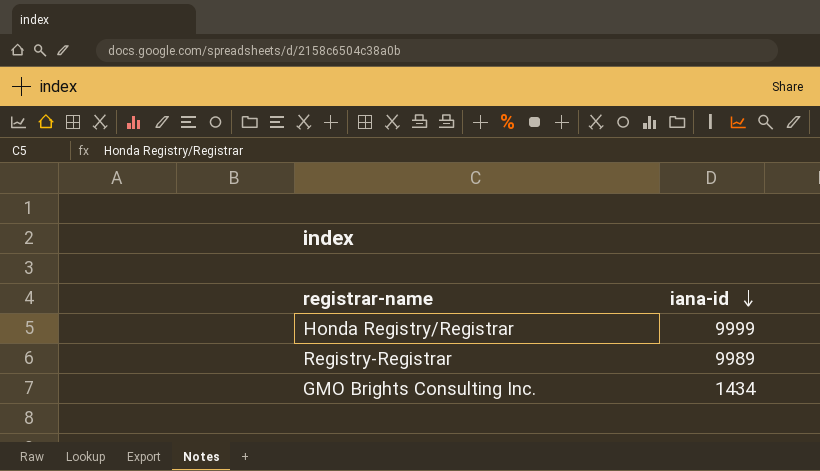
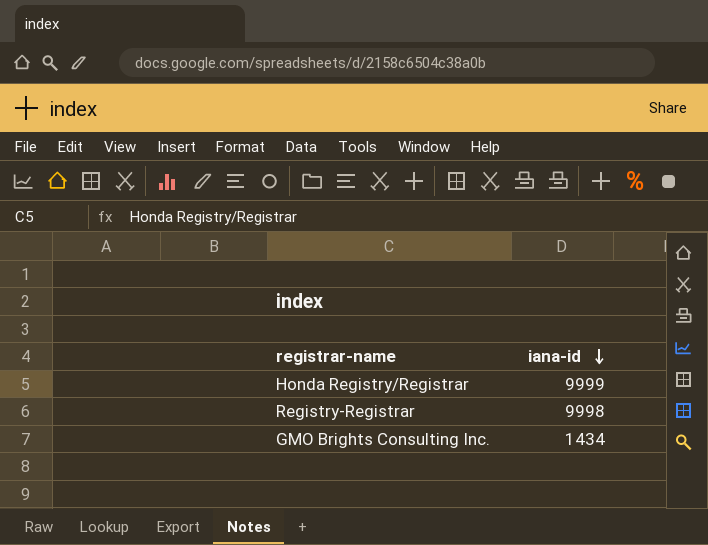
Registry-Registrar | iana-id: 9989 -> 9998

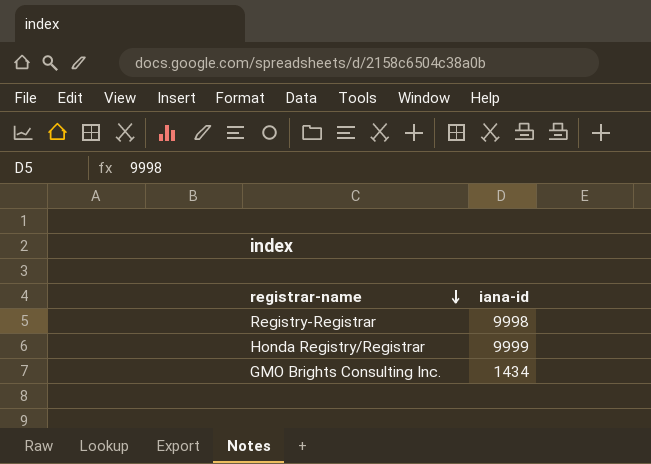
row order: iana-id descending -> registrar-name descending

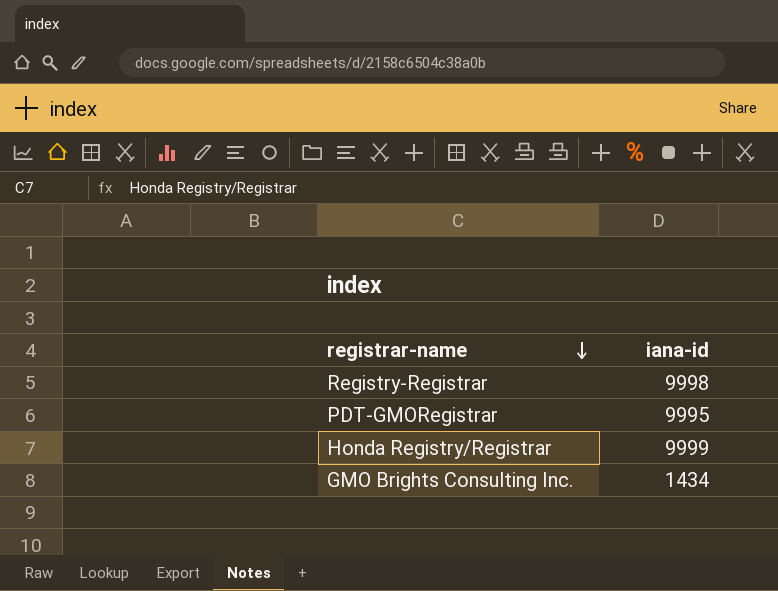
row PDT-GMORegistrar: none -> 9995

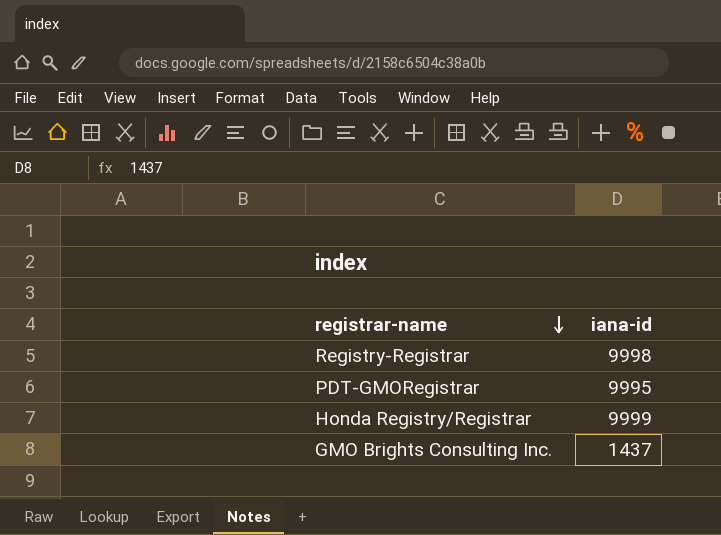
GMO Brights Consulting Inc. | iana-id: 1434 -> 1437

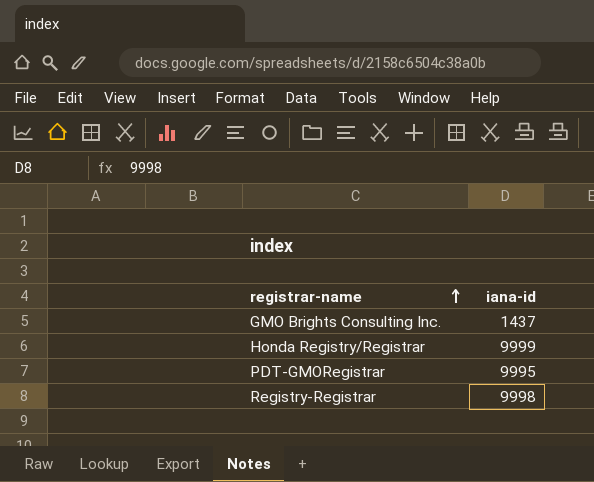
row order: registrar-name descending -> registrar-name ascending

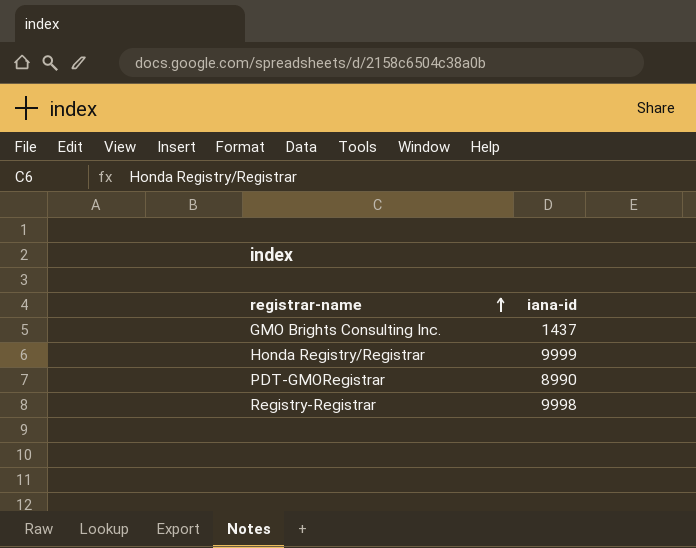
PDT-GMORegistrar | iana-id: 9995 -> 8990

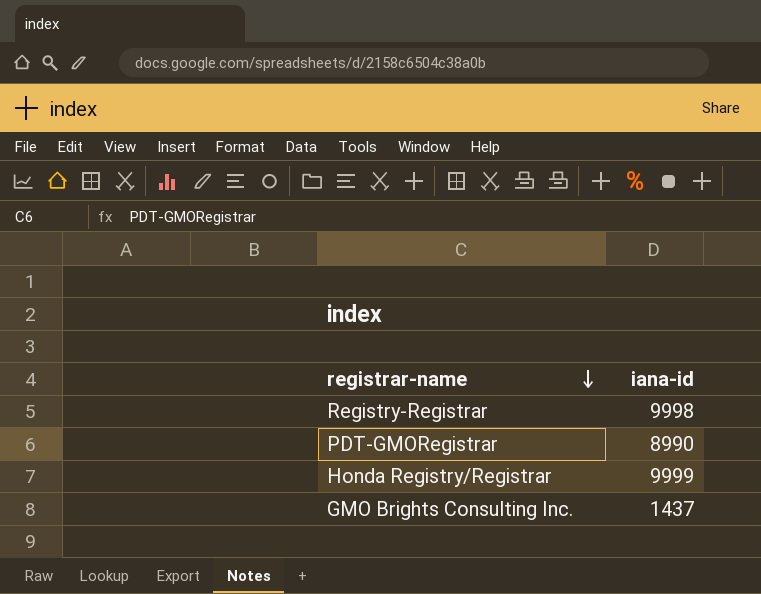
row order: registrar-name ascending -> registrar-name descending

